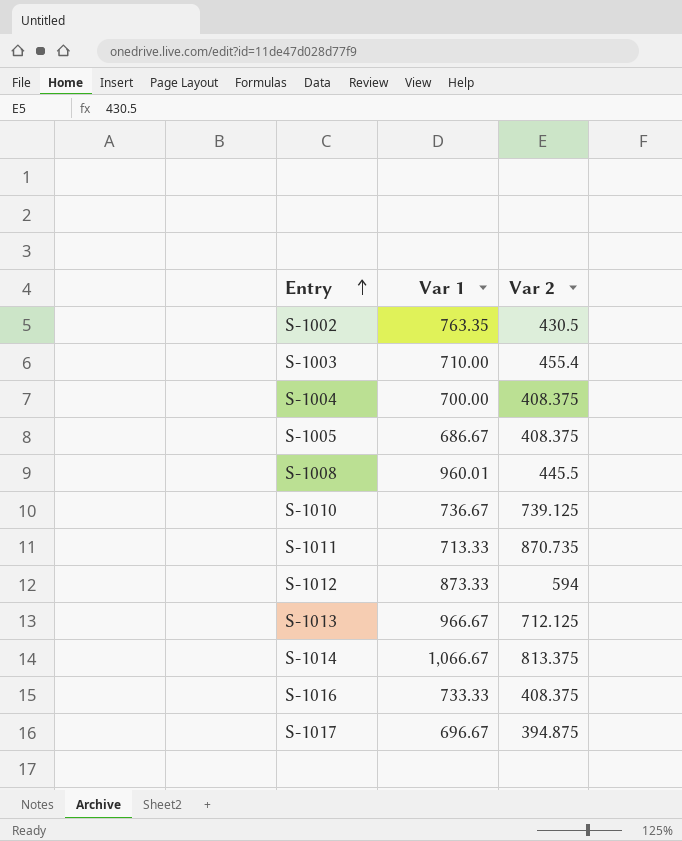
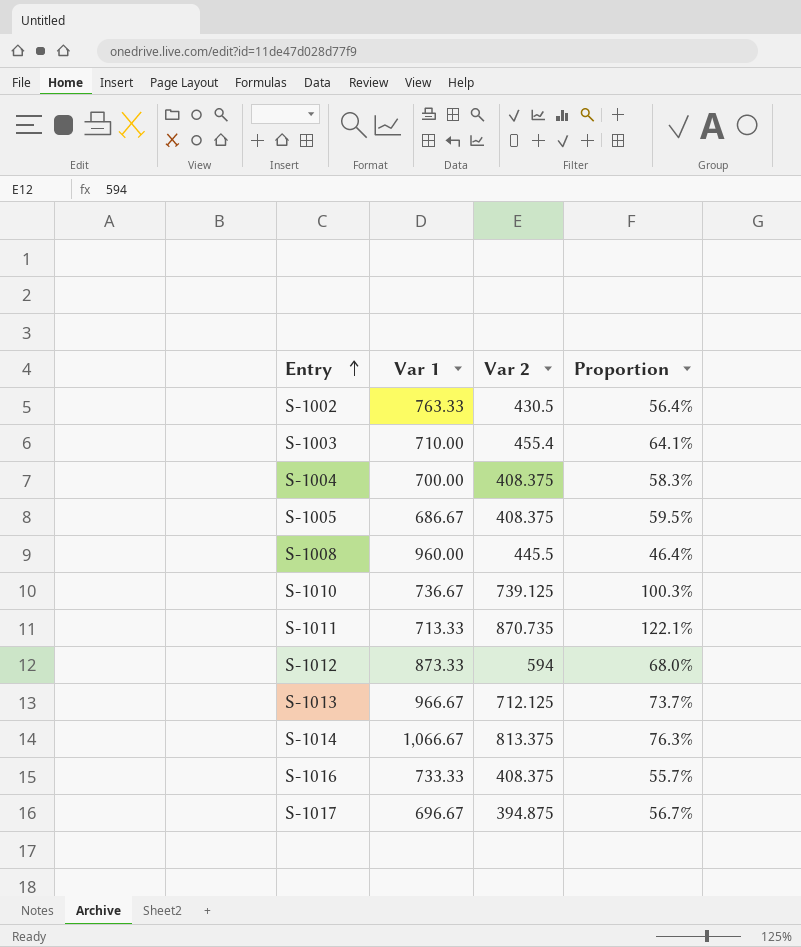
column Proportion | formula: none -> [Var 2] / [Var 1]
S-1002 | Var 1: 763.35 -> 763.33
S-1008 | Var 1: 960.01 -> 960.00

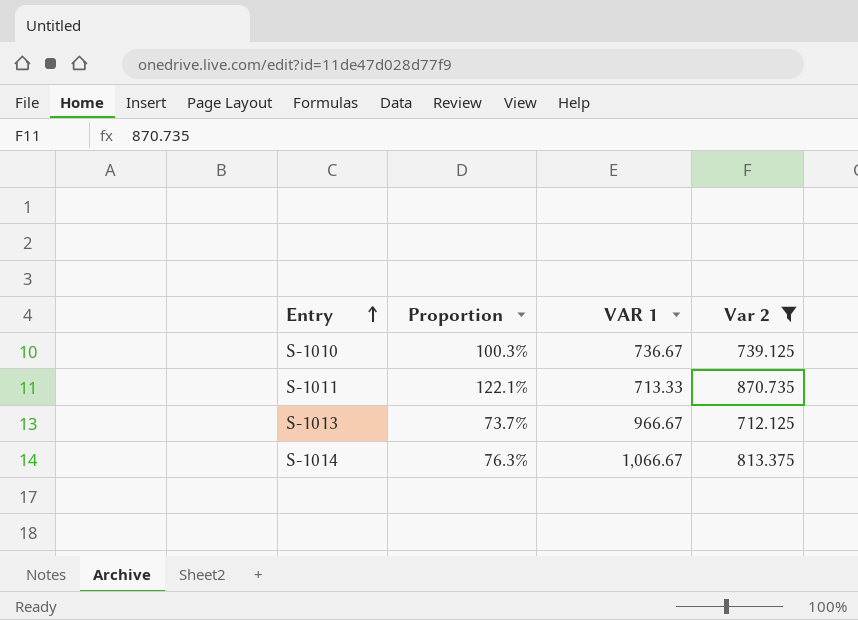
filter: none -> Var 2 >= 712.125
column Proportion | position: 4 -> 2
column name: Var 1 -> VAR 1

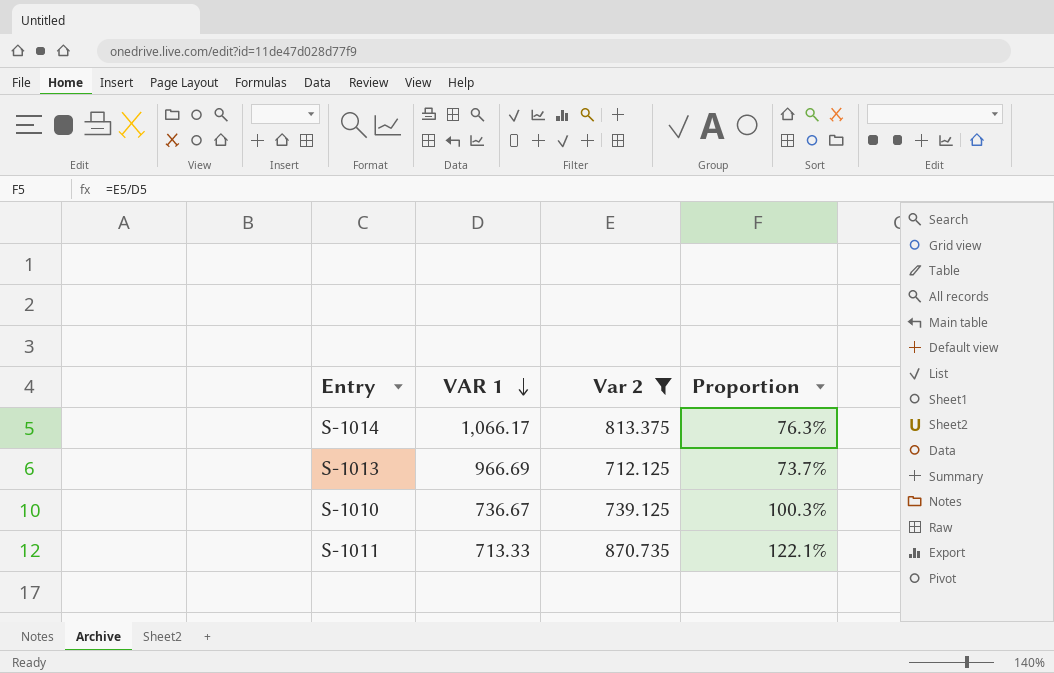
row order: Entry ascending -> VAR 1 descending
column Proportion | position: 2 -> 4
S-1014 | VAR 1: 1,066.67 -> 1,066.17
S-1013 | VAR 1: 966.67 -> 966.69

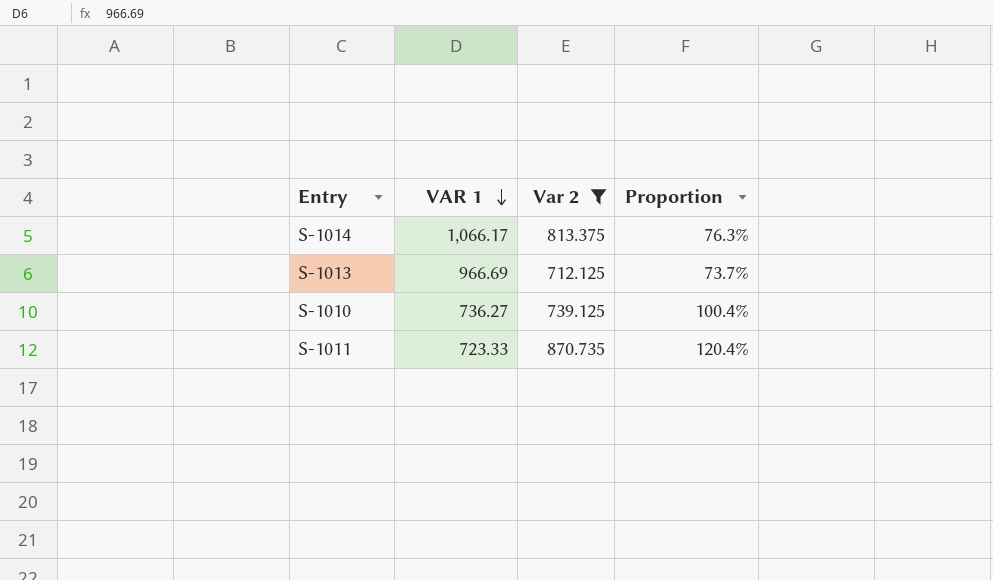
S-1010 | VAR 1: 736.67 -> 736.27
S-1010 | Proportion: 100.3% -> 100.4%
S-1011 | VAR 1: 713.33 -> 723.33
S-1011 | Proportion: 122.1% -> 120.4%

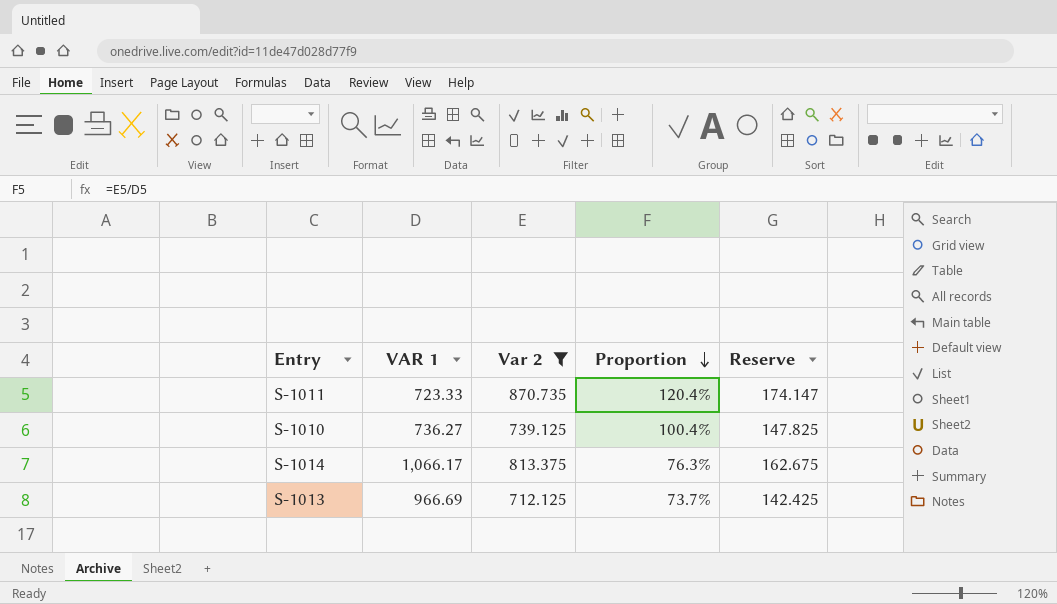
row order: VAR 1 descending -> Proportion descending
column Reserve | formula: none -> [Var 2] * 0.2

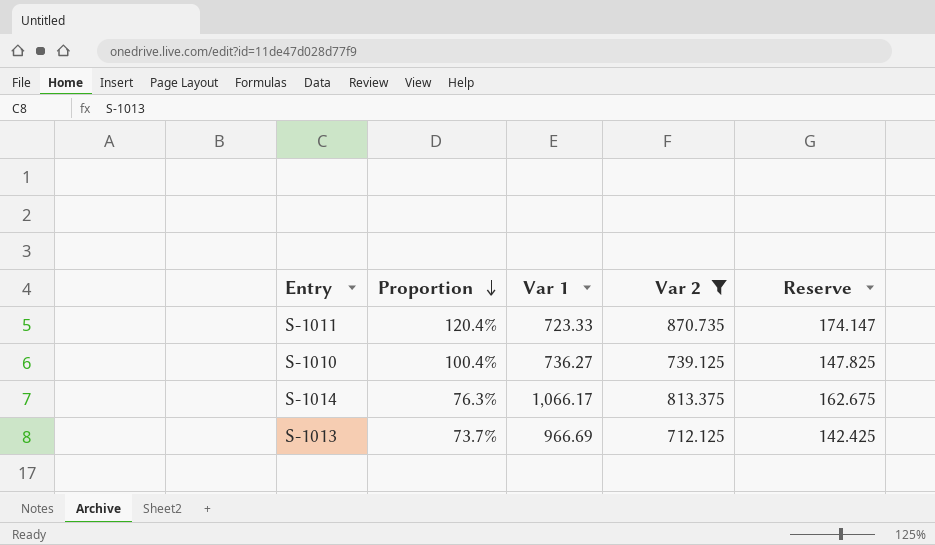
column Proportion | position: 4 -> 2
column name: VAR 1 -> Var 1

